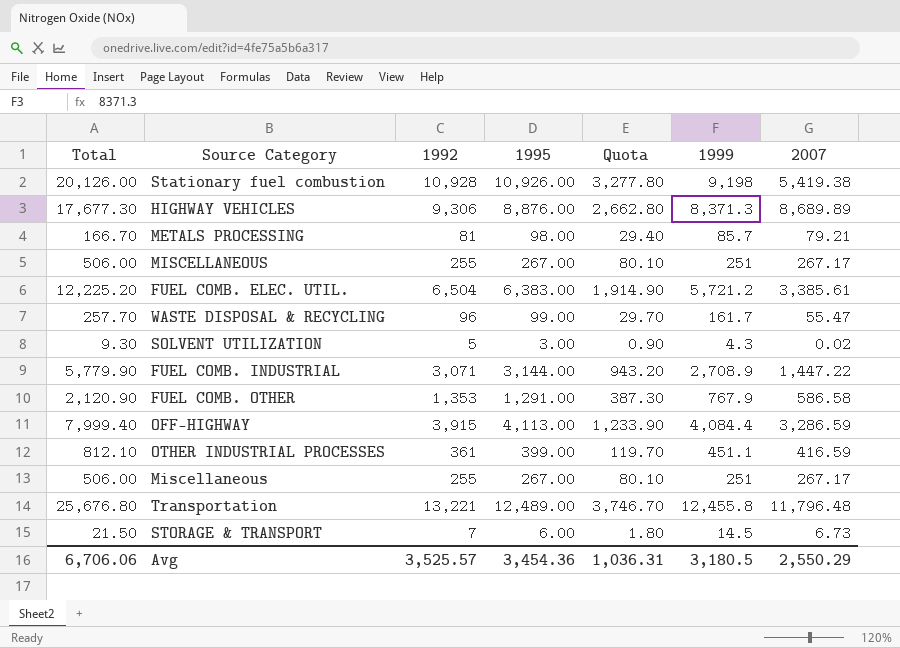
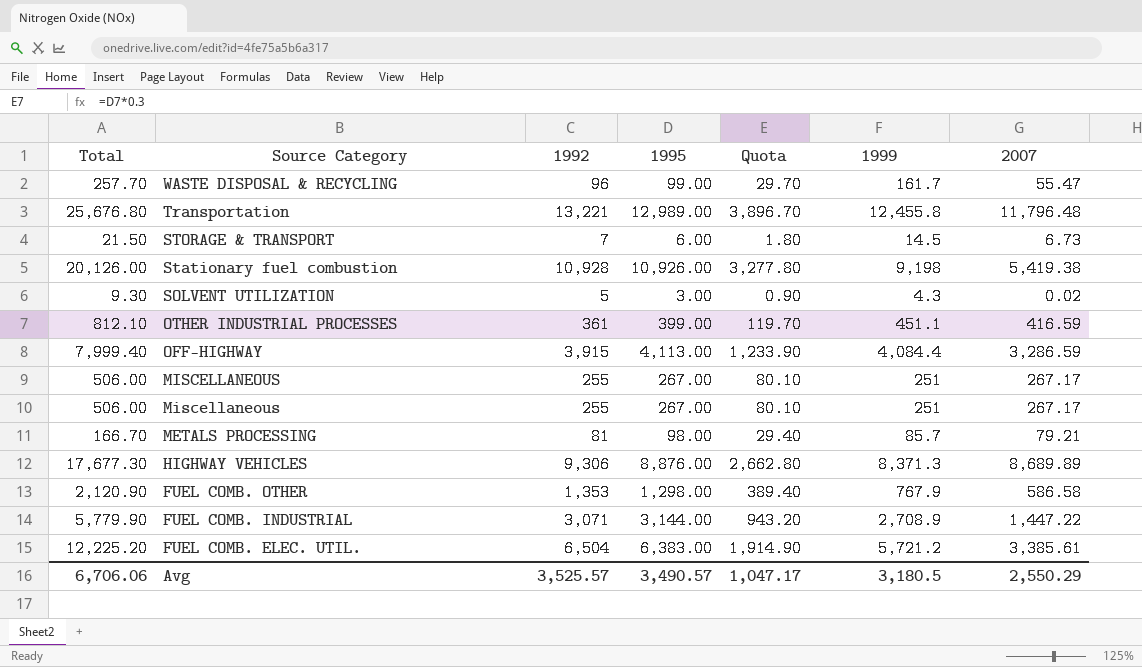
row order: none -> Source Category descending
Transportation | 1995: 12,489.00 -> 12,989.00
Transportation | Quota: 3,746.70 -> 3,896.70
FUEL COMB. OTHER | 1995: 1,291.00 -> 1,298.00
FUEL COMB. OTHER | Quota: 387.30 -> 389.40
Avg | 1995: 3,454.36 -> 3,490.57
Avg | Quota: 1,036.31 -> 1,047.17

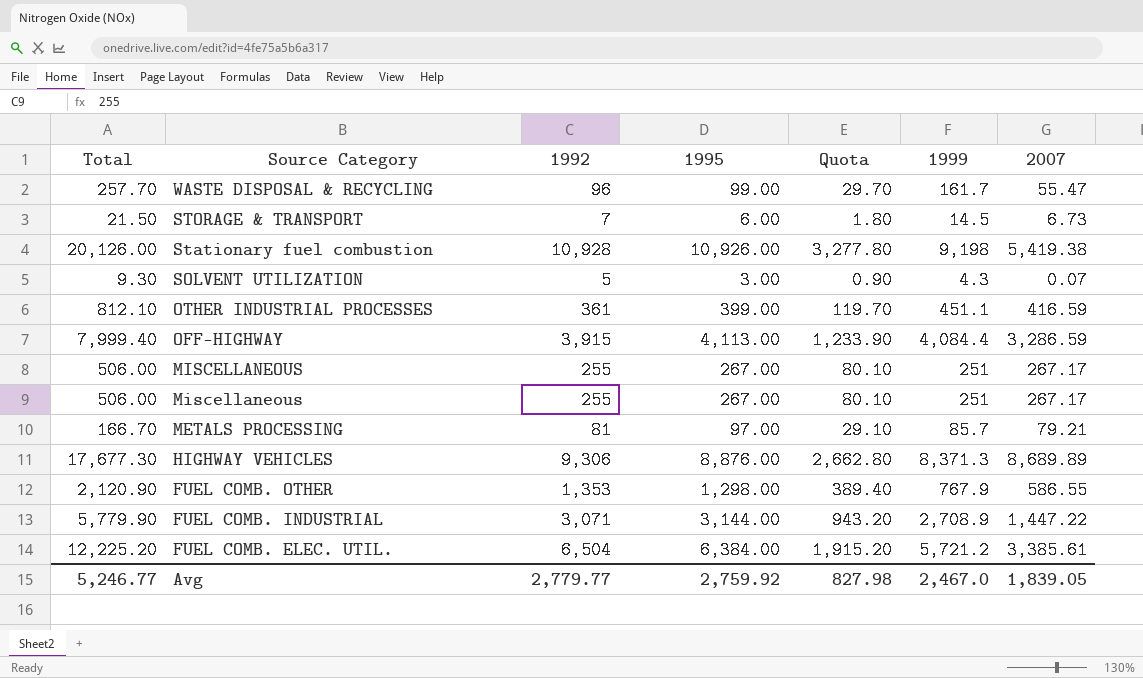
row Transportation: 25,676.80 | 13,221 | 12,989.00 | 3,896.70 | 12,455.8 | 11,796.48 -> none
SOLVENT UTILIZATION | 2007: 0.02 -> 0.07
METALS PROCESSING | 1995: 98.00 -> 97.00
METALS PROCESSING | Quota: 29.40 -> 29.10
FUEL COMB. OTHER | 2007: 586.58 -> 586.55
FUEL COMB. ELEC. UTIL. | 1995: 6,383.00 -> 6,384.00
FUEL COMB. ELEC. UTIL. | Quota: 1,914.90 -> 1,915.20
Avg | Total: 6,706.06 -> 5,246.77
Avg | 1992: 3,525.57 -> 2,779.77
Avg | 1995: 3,490.57 -> 2,759.92
Avg | Quota: 1,047.17 -> 827.98
Avg | 1999: 3,180.5 -> 2,467.0
Avg | 2007: 2,550.29 -> 1,839.05

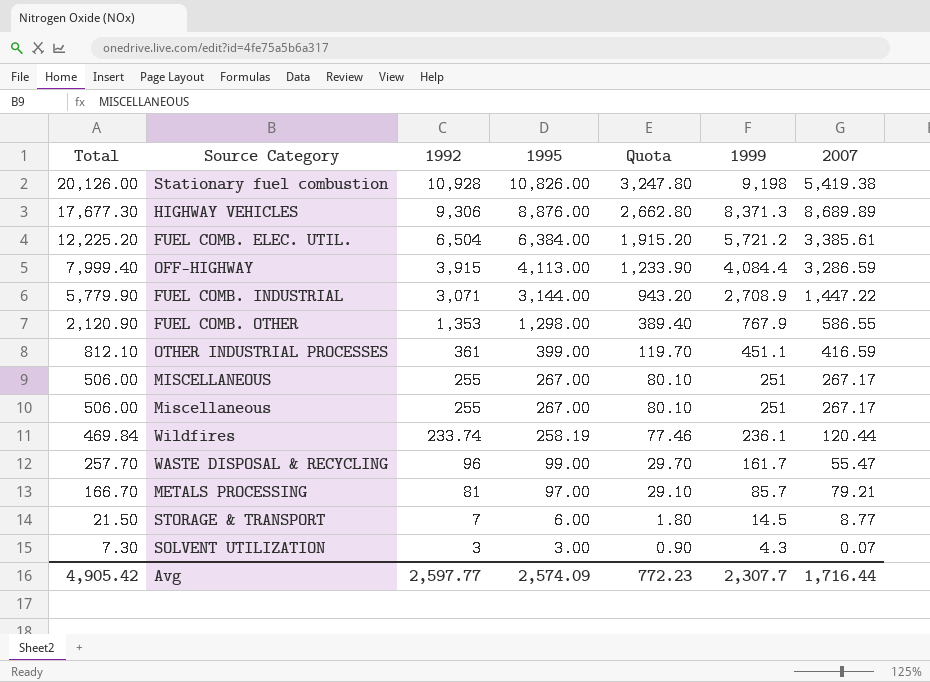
row order: Source Category descending -> Total descending
Stationary fuel combustion | 1995: 10,926.00 -> 10,826.00
Stationary fuel combustion | Quota: 3,277.80 -> 3,247.80
row Wildfires: none -> 469.84 | 233.74 | 258.19 | 77.46 | 236.1 | 120.44
STORAGE & TRANSPORT | 2007: 6.73 -> 8.77
SOLVENT UTILIZATION | Total: 9.30 -> 7.30
SOLVENT UTILIZATION | 1992: 5 -> 3
Avg | Total: 5,246.77 -> 4,905.42
Avg | 1992: 2,779.77 -> 2,597.77
Avg | 1995: 2,759.92 -> 2,574.09
Avg | Quota: 827.98 -> 772.23
Avg | 1999: 2,467.0 -> 2,307.7
Avg | 2007: 1,839.05 -> 1,716.44

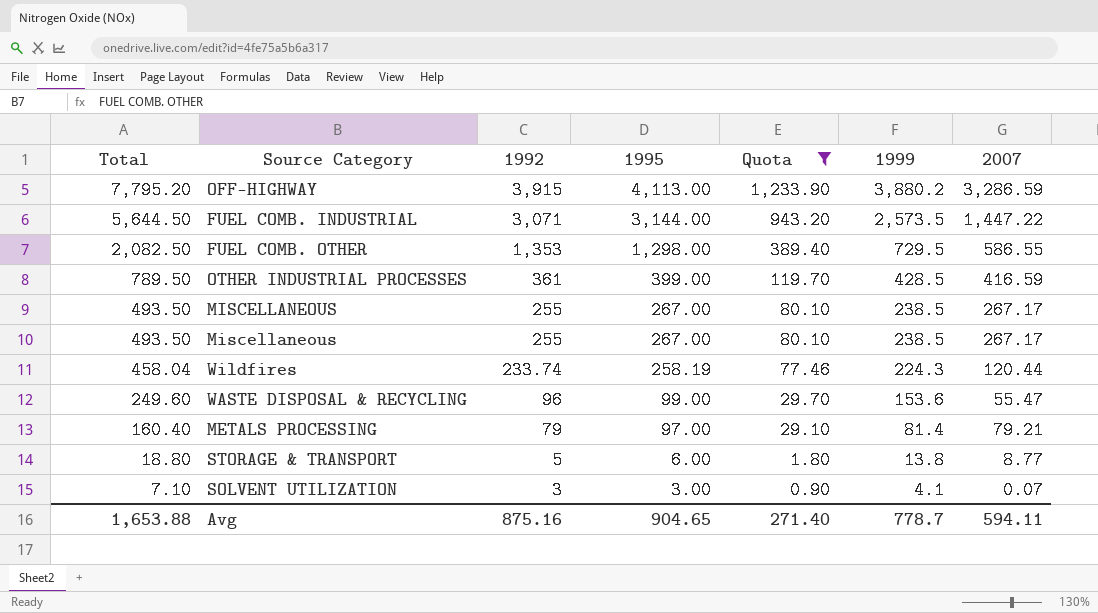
filter: none -> Quota <= 1,233.90
OFF-HIGHWAY | Total: 7,999.40 -> 7,795.20
OFF-HIGHWAY | 1999: 4,084.4 -> 3,880.2
FUEL COMB. INDUSTRIAL | Total: 5,779.90 -> 5,644.50
FUEL COMB. INDUSTRIAL | 1999: 2,708.9 -> 2,573.5
FUEL COMB. OTHER | Total: 2,120.90 -> 2,082.50
FUEL COMB. OTHER | 1999: 767.9 -> 729.5
OTHER INDUSTRIAL PROCESSES | Total: 812.10 -> 789.50
OTHER INDUSTRIAL PROCESSES | 1999: 451.1 -> 428.5
MISCELLANEOUS | Total: 506.00 -> 493.50
MISCELLANEOUS | 1999: 251 -> 238.5
Miscellaneous | Total: 506.00 -> 493.50
Miscellaneous | 1999: 251 -> 238.5
Wildfires | Total: 469.84 -> 458.04
Wildfires | 1999: 236.1 -> 224.3
WASTE DISPOSAL & RECYCLING | Total: 257.70 -> 249.60
WASTE DISPOSAL & RECYCLING | 1999: 161.7 -> 153.6
METALS PROCESSING | Total: 166.70 -> 160.40
METALS PROCESSING | 1992: 81 -> 79
METALS PROCESSING | 1999: 85.7 -> 81.4
STORAGE & TRANSPORT | Total: 21.50 -> 18.80
STORAGE & TRANSPORT | 1992: 7 -> 5
STORAGE & TRANSPORT | 1999: 14.5 -> 13.8
SOLVENT UTILIZATION | Total: 7.30 -> 7.10
SOLVENT UTILIZATION | 1999: 4.3 -> 4.1
Avg | Total: 4,905.42 -> 1,653.88
Avg | 1992: 2,597.77 -> 875.16
Avg | 1995: 2,574.09 -> 904.65
Avg | Quota: 772.23 -> 271.40
Avg | 1999: 2,307.7 -> 778.7
Avg | 2007: 1,716.44 -> 594.11

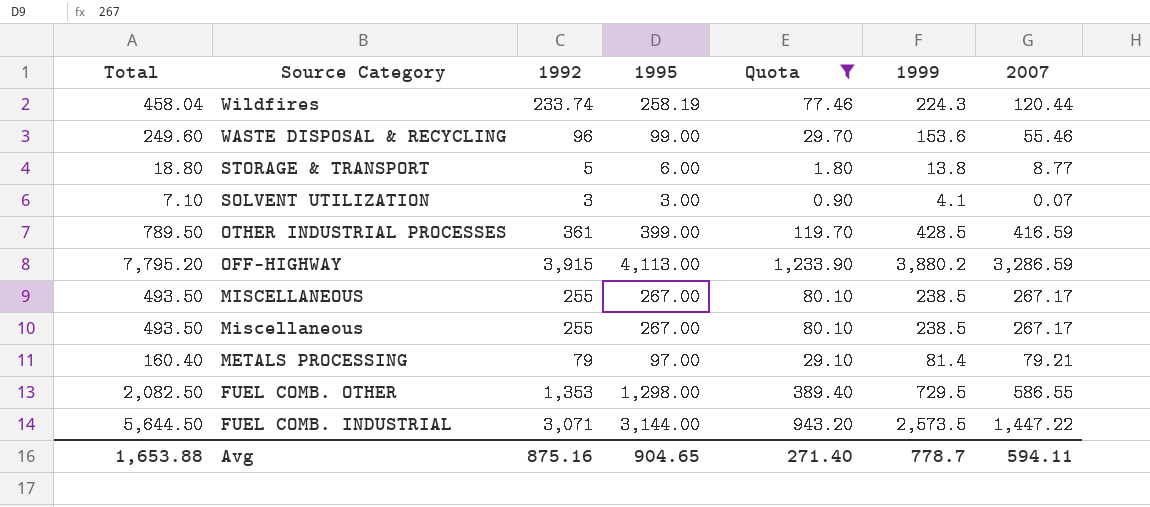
row order: Total descending -> Source Category descending
WASTE DISPOSAL & RECYCLING | 2007: 55.47 -> 55.46

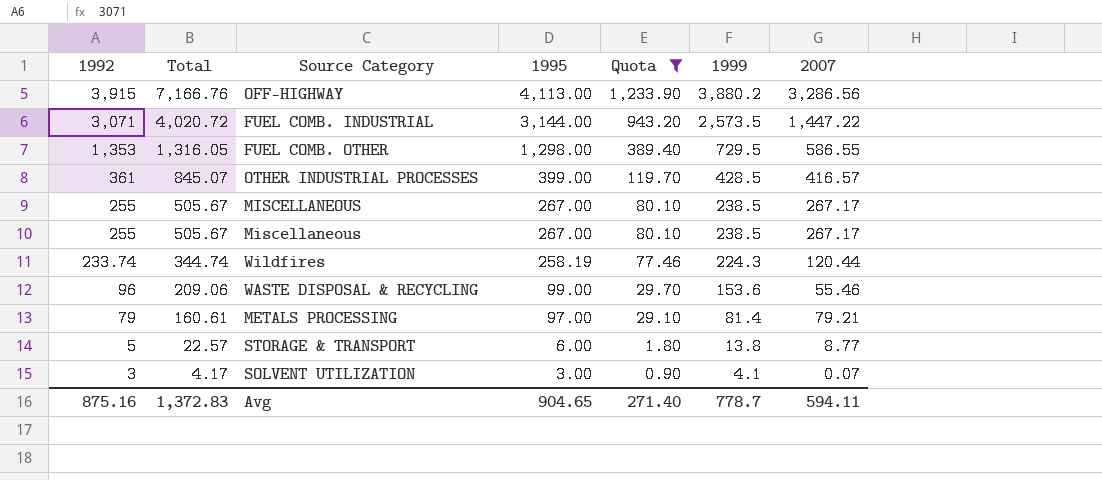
row order: Source Category descending -> 1992 descending
column 1992 | position: 3 -> 1
column Total | formula: [1992] + [1999] -> [1999] + [2007]
OFF-HIGHWAY | 2007: 3,286.59 -> 3,286.56
OTHER INDUSTRIAL PROCESSES | 2007: 416.59 -> 416.57
Avg | Total: 1,653.88 -> 1,372.83

